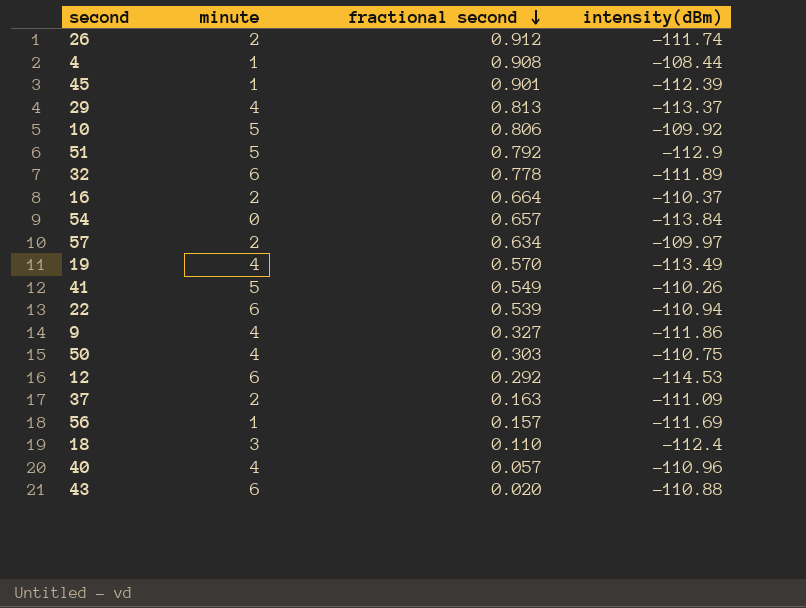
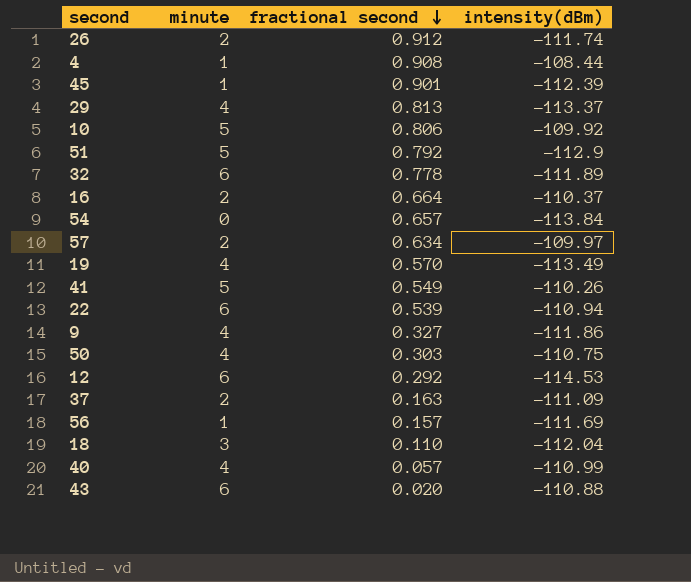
18 | intensity(dBm): -112.4 -> -112.04
40 | intensity(dBm): -110.96 -> -110.99

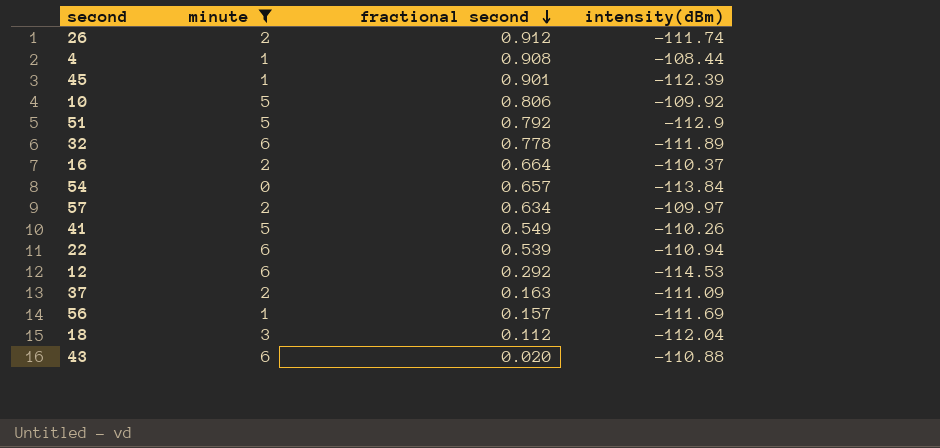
filter: none -> minute != 4
18 | fractional second: 0.110 -> 0.112

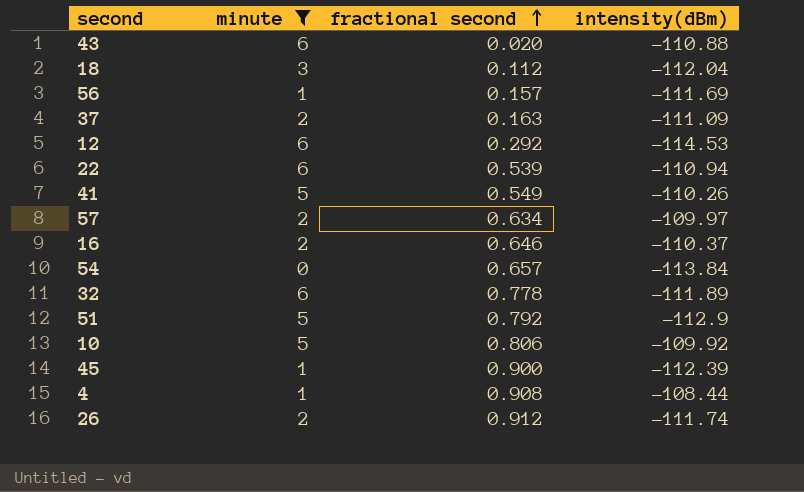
row order: fractional second descending -> fractional second ascending
16 | fractional second: 0.664 -> 0.646
45 | fractional second: 0.901 -> 0.900

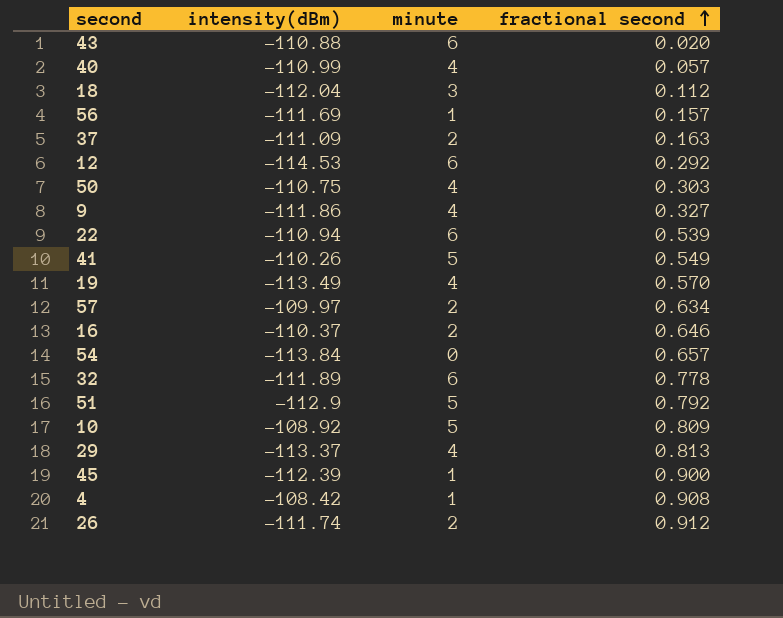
filter: minute != 4 -> none
column intensity(dBm) | position: 4 -> 2
10 | intensity(dBm): -109.92 -> -108.92
10 | fractional second: 0.806 -> 0.809
4 | intensity(dBm): -108.44 -> -108.42

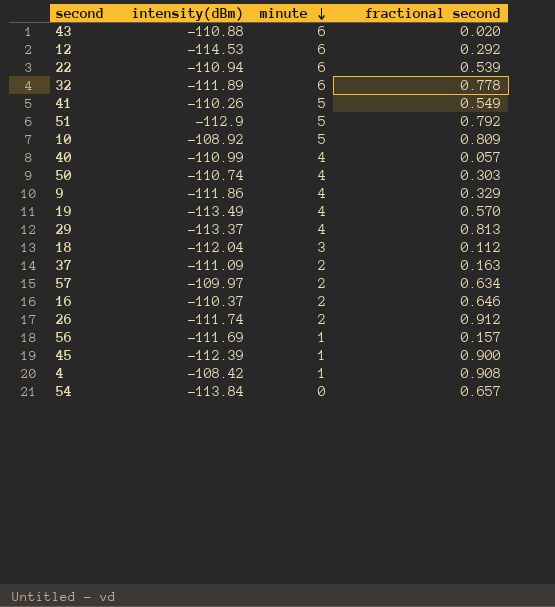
row order: fractional second ascending -> minute descending
50 | intensity(dBm): -110.75 -> -110.74
9 | fractional second: 0.327 -> 0.329

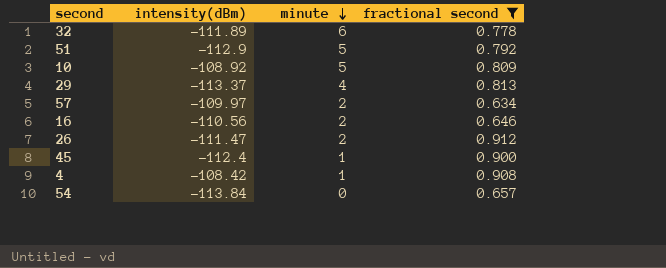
filter: none -> fractional second >= 0.634
16 | intensity(dBm): -110.37 -> -110.56
26 | intensity(dBm): -111.74 -> -111.47
45 | intensity(dBm): -112.39 -> -112.4

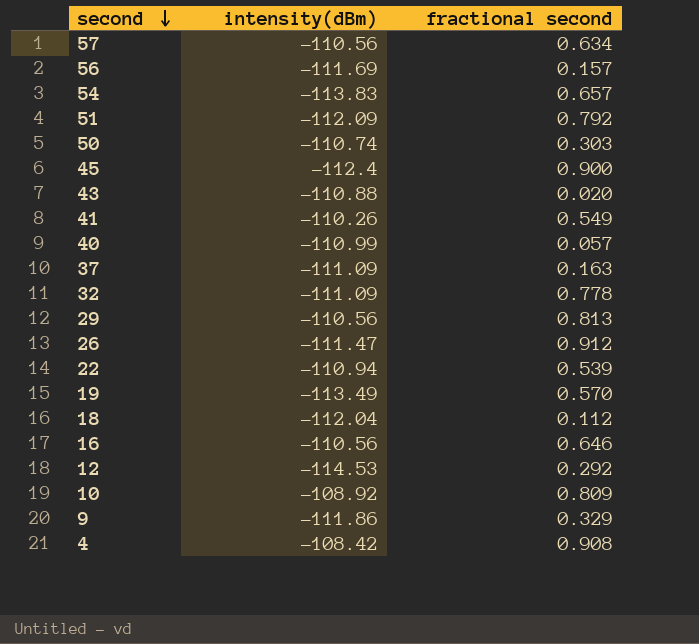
filter: fractional second >= 0.634 -> none
row order: minute descending -> second descending
column minute | position: 3 -> none
57 | intensity(dBm): -109.97 -> -110.56
54 | intensity(dBm): -113.84 -> -113.83
51 | intensity(dBm): -112.9 -> -112.09
32 | intensity(dBm): -111.89 -> -111.09
29 | intensity(dBm): -113.37 -> -110.56

